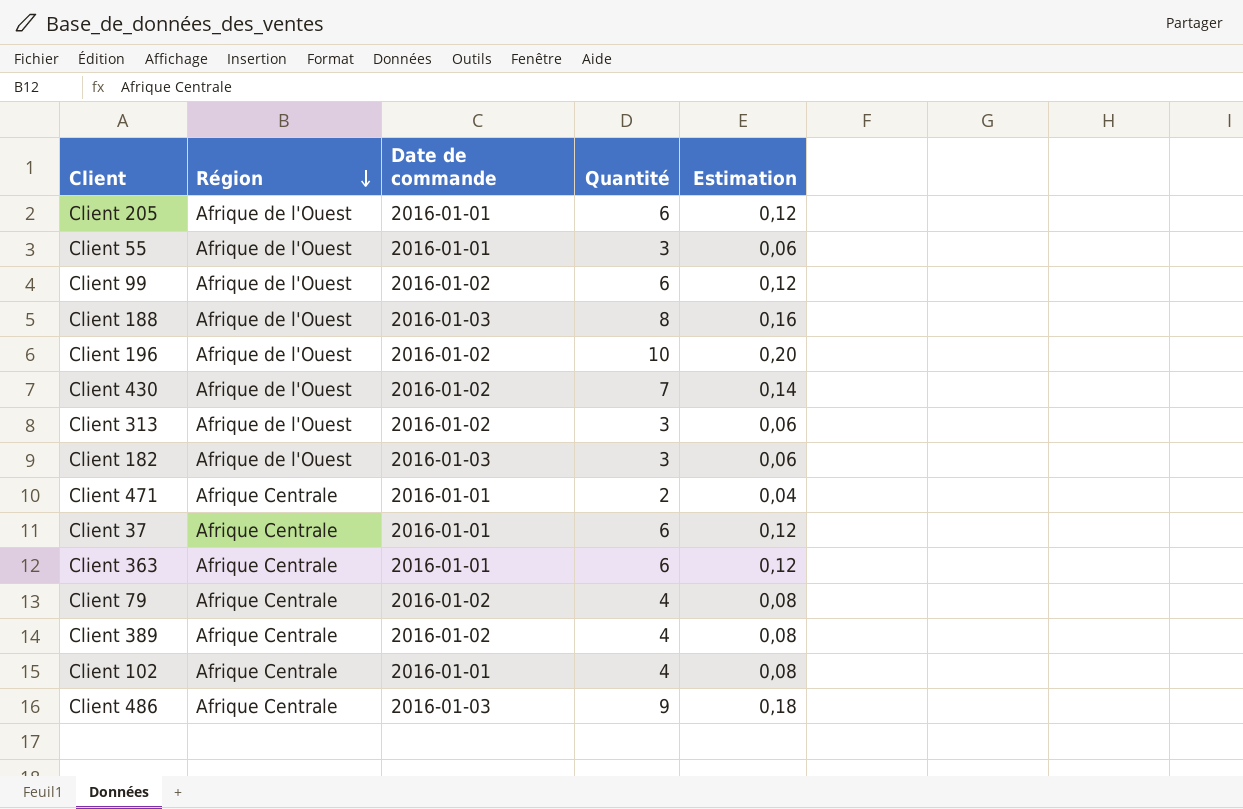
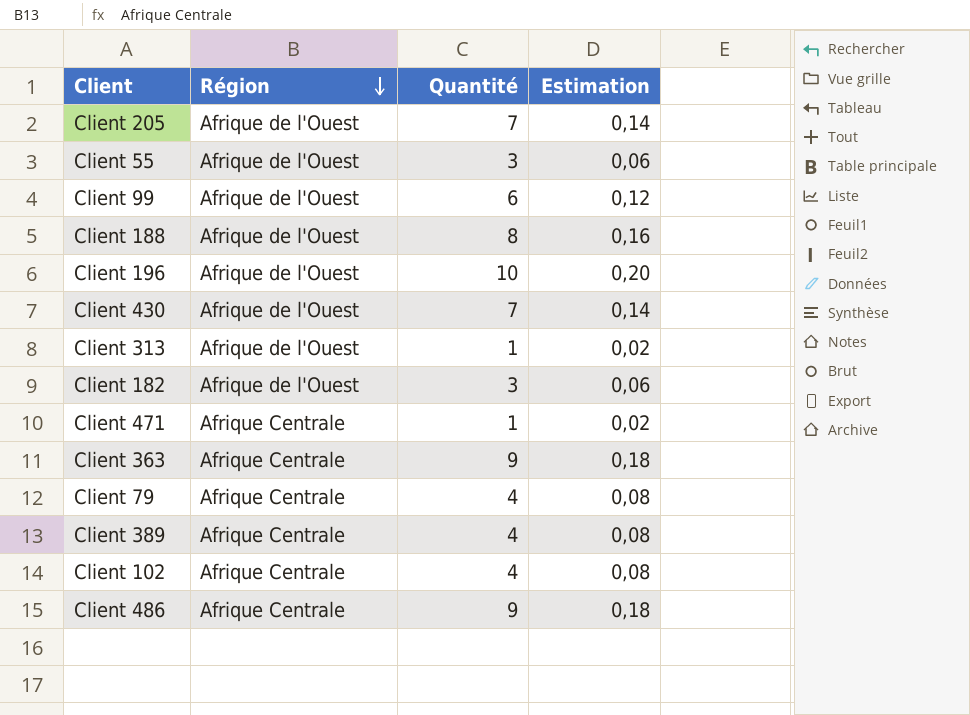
column Date de commande | position: 3 -> none
row Client 37: Afrique Centrale | 2016-01-01 | 6 | 0,12 -> none
Client 205 | Quantité: 6 -> 7
Client 205 | Estimation: 0,12 -> 0,14
Client 313 | Quantité: 3 -> 1
Client 313 | Estimation: 0,06 -> 0,02
Client 471 | Quantité: 2 -> 1
Client 471 | Estimation: 0,04 -> 0,02
Client 363 | Quantité: 6 -> 9
Client 363 | Estimation: 0,12 -> 0,18

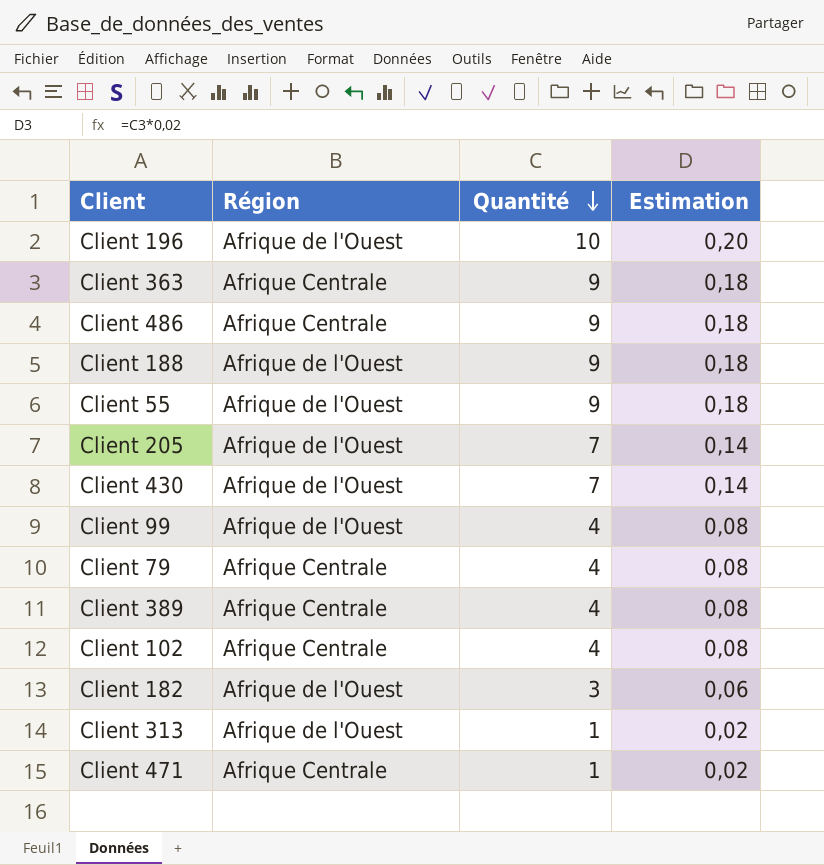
row order: Région descending -> Quantité descending
Client 188 | Quantité: 8 -> 9
Client 188 | Estimation: 0,16 -> 0,18
Client 55 | Quantité: 3 -> 9
Client 55 | Estimation: 0,06 -> 0,18
Client 99 | Quantité: 6 -> 4
Client 99 | Estimation: 0,12 -> 0,08

